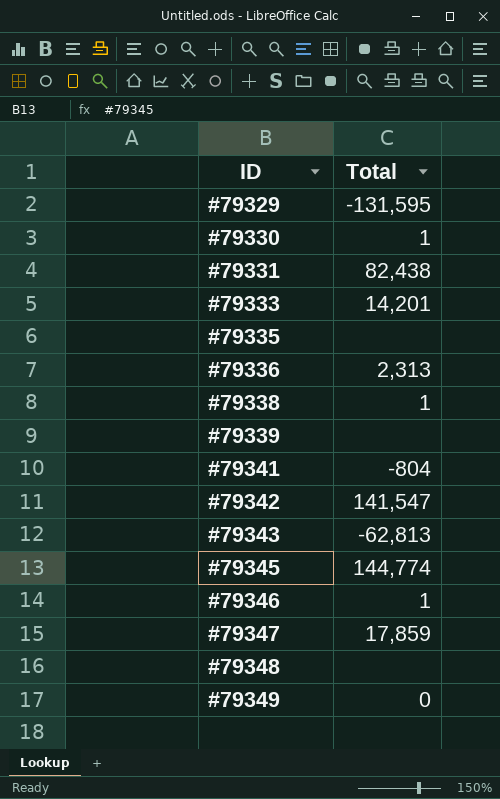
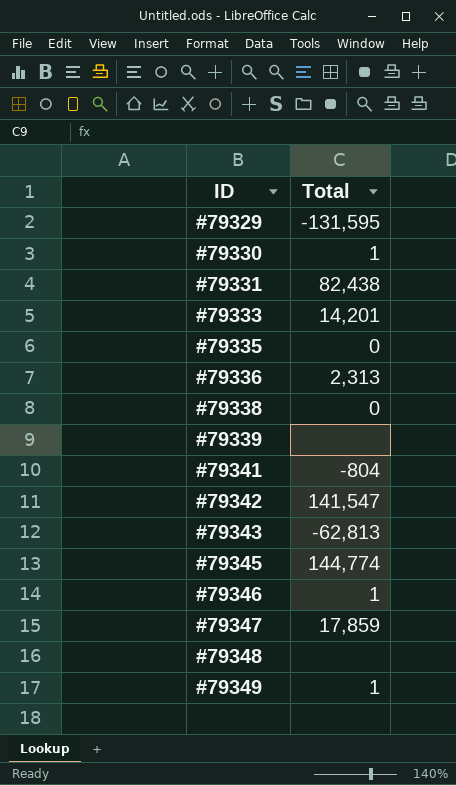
#79335 | Total: none -> 0
#79338 | Total: 1 -> 0
#79349 | Total: 0 -> 1

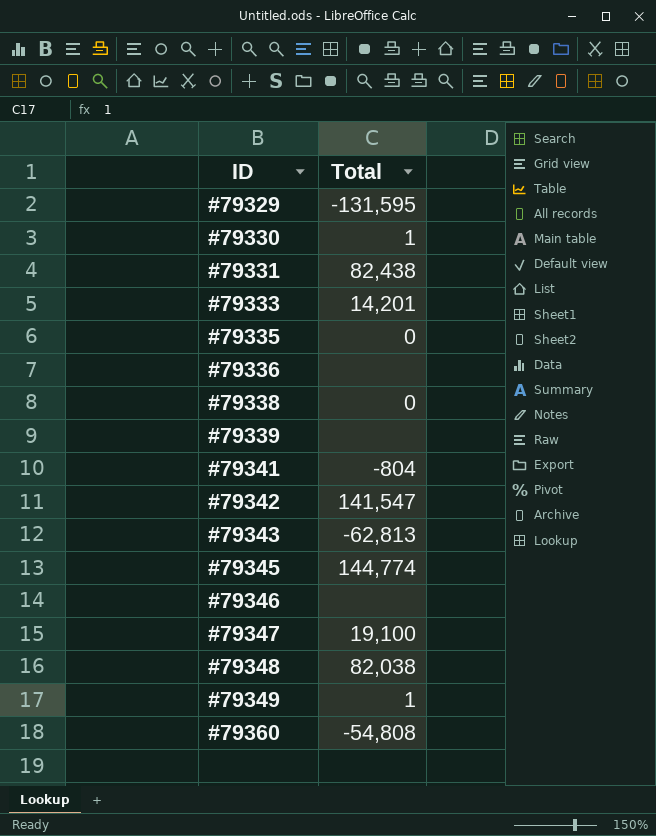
#79336 | Total: 2,313 -> none
#79346 | Total: 1 -> none
#79347 | Total: 17,859 -> 19,100
#79348 | Total: none -> 82,038
row #79360: none -> -54,808

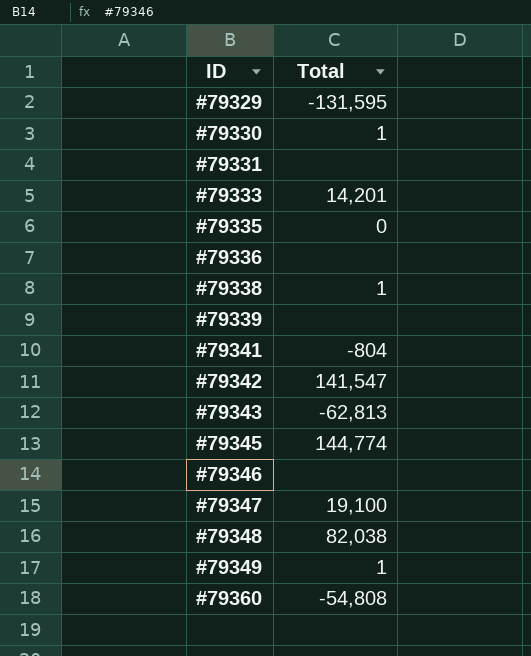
#79331 | Total: 82,438 -> none
#79338 | Total: 0 -> 1

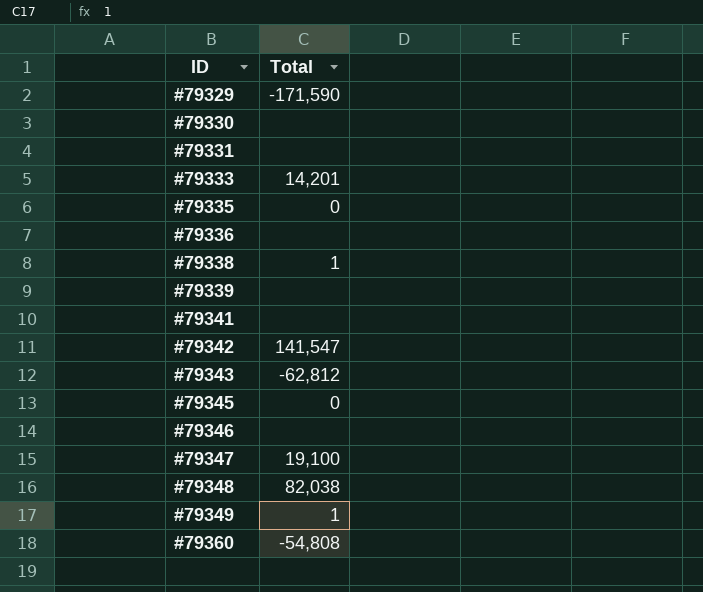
#79329 | Total: -131,595 -> -171,590
#79330 | Total: 1 -> none
#79341 | Total: -804 -> none
#79343 | Total: -62,813 -> -62,812
#79345 | Total: 144,774 -> 0

